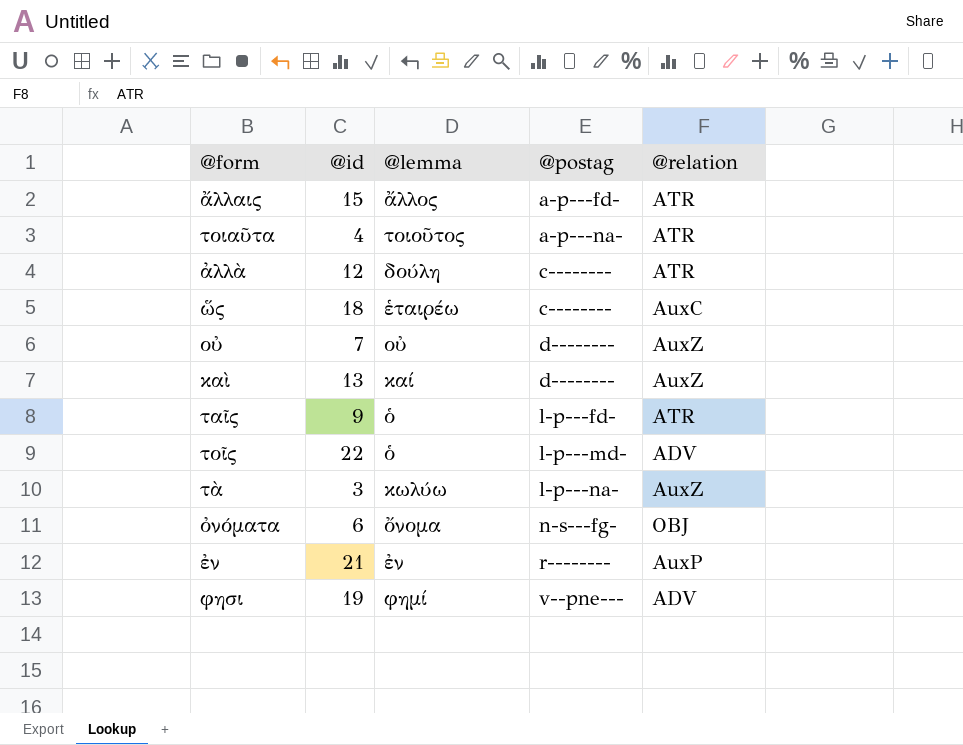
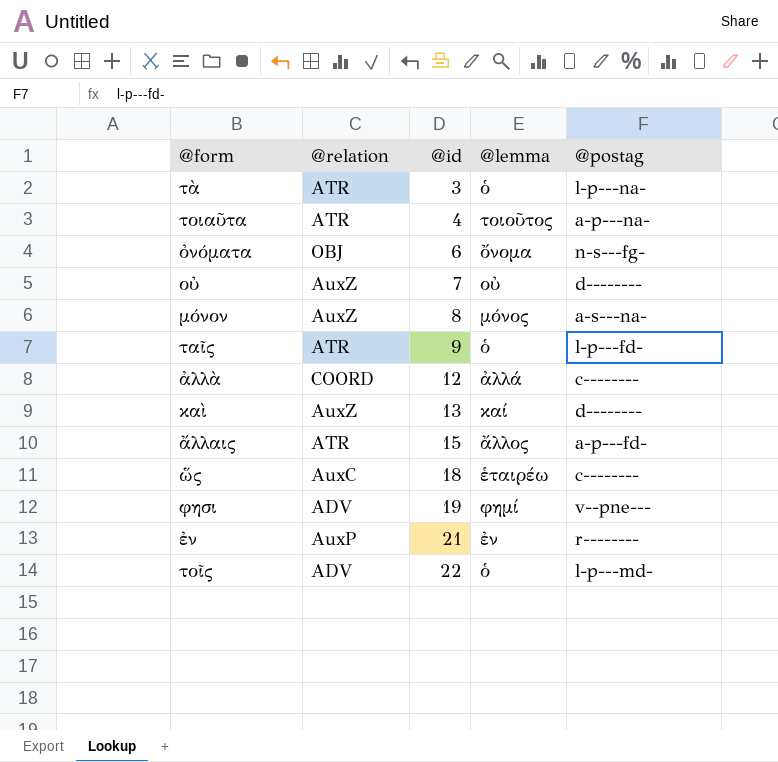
row order: @postag ascending -> @id ascending
column @relation | position: 5 -> 2
τὰ | @relation: AuxZ -> ATR
τὰ | @lemma: κωλύω -> ὁ
row μόνον: none -> AuxZ | 8 | μόνος | a-s---na-
ἀλλὰ | @relation: ATR -> COORD
ἀλλὰ | @lemma: δούλη -> ἀλλά

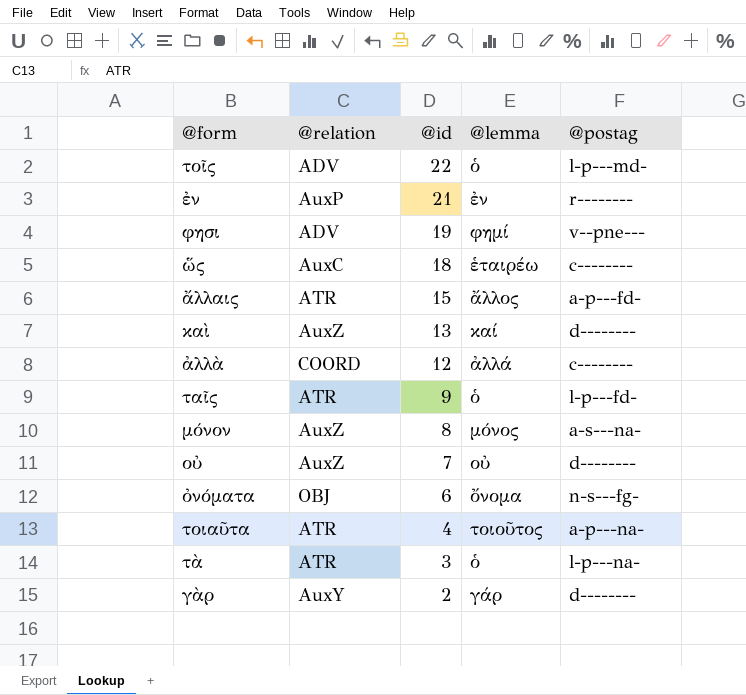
row order: @id ascending -> @id descending
row γὰρ: none -> AuxY | 2 | γάρ | d--------

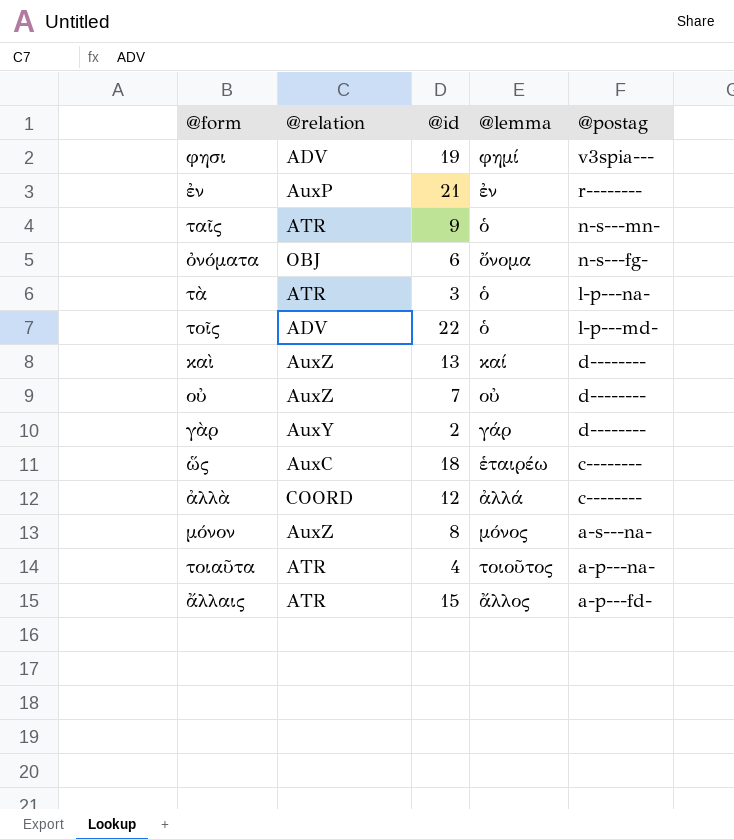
row order: @id descending -> @postag descending
φησι | @postag: v--pne--- -> v3spia---
ταῖς | @postag: l-p---fd- -> n-s---mn-

